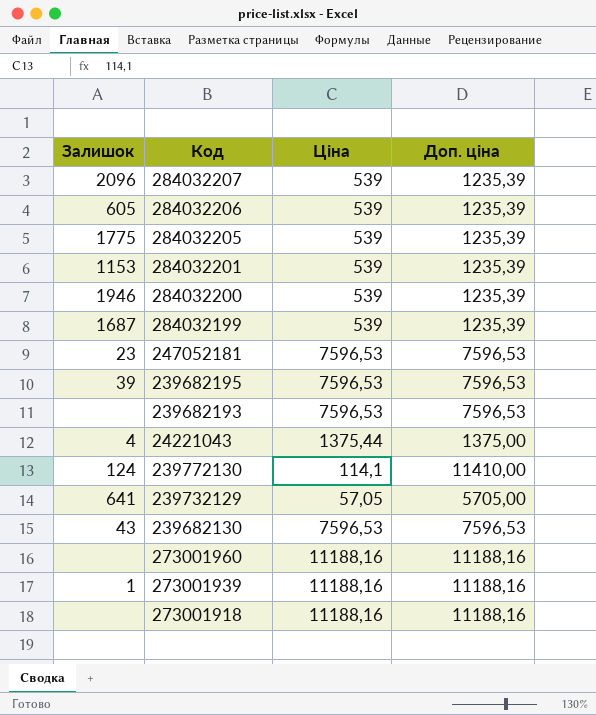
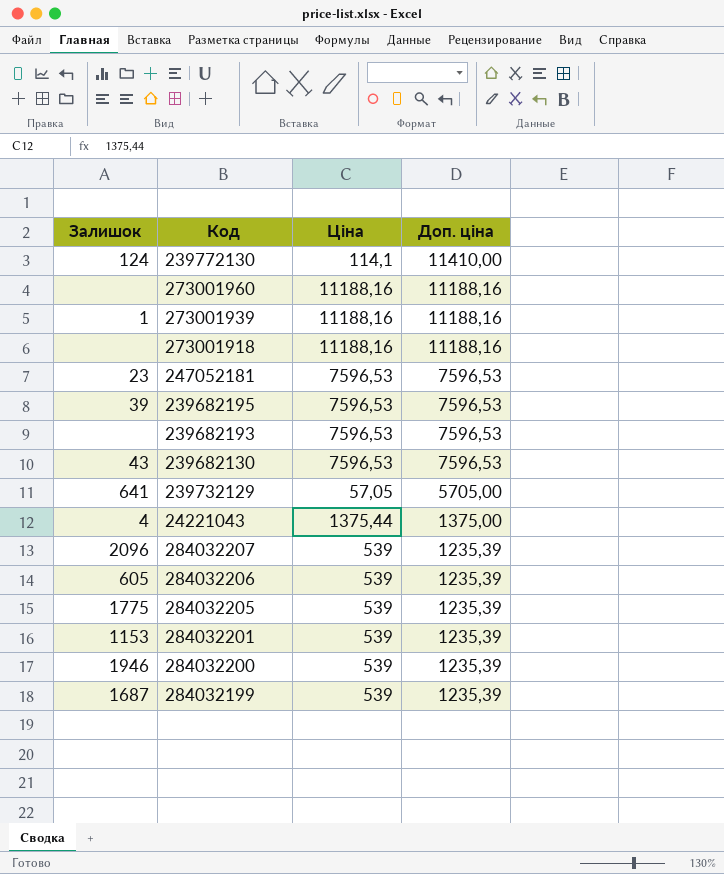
row order: none -> Доп. ціна descending

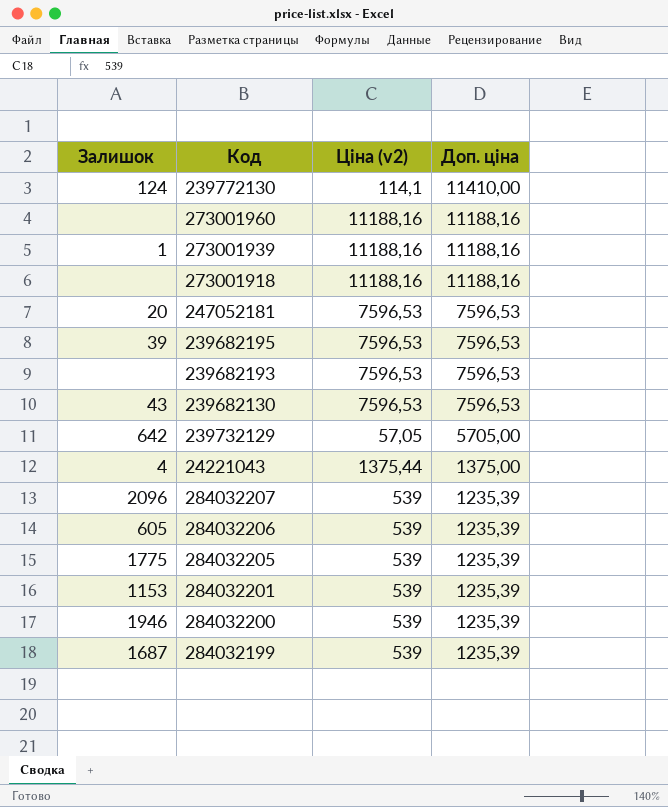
column name: Ціна -> Ціна (v2)
247052181 | Залишок: 23 -> 20
239732129 | Залишок: 641 -> 642

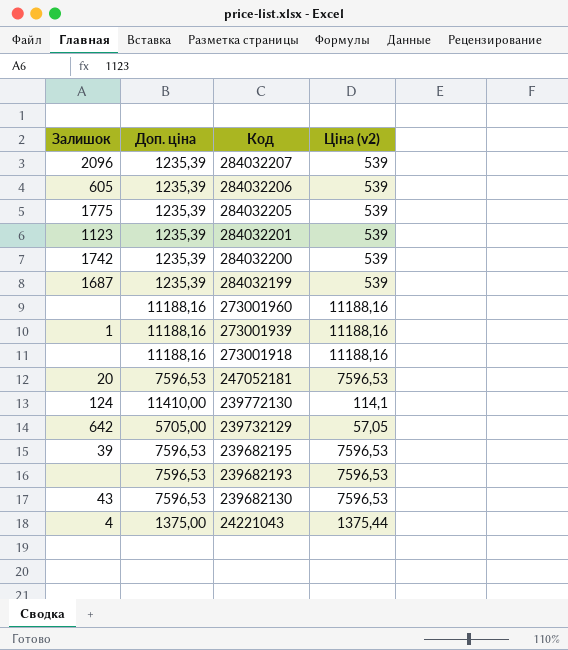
row order: Доп. ціна descending -> Код descending
column Доп. ціна | position: 4 -> 2
284032201 | Залишок: 1153 -> 1123
284032200 | Залишок: 1946 -> 1742

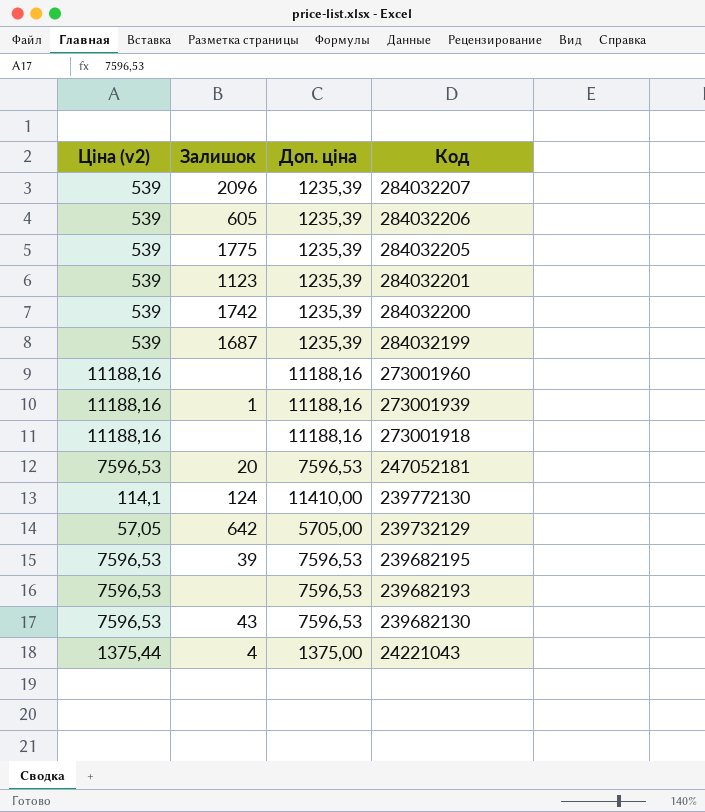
column Ціна (v2) | position: 4 -> 1

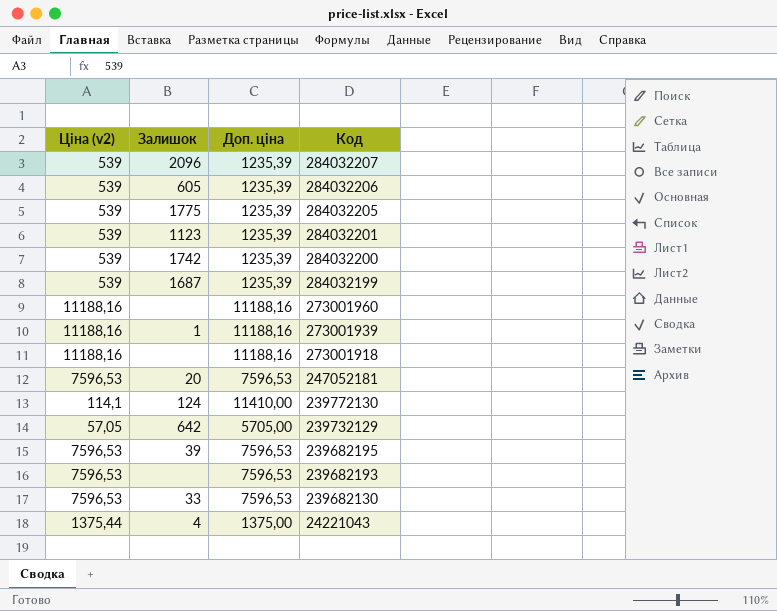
239682130 | Залишок: 43 -> 33

